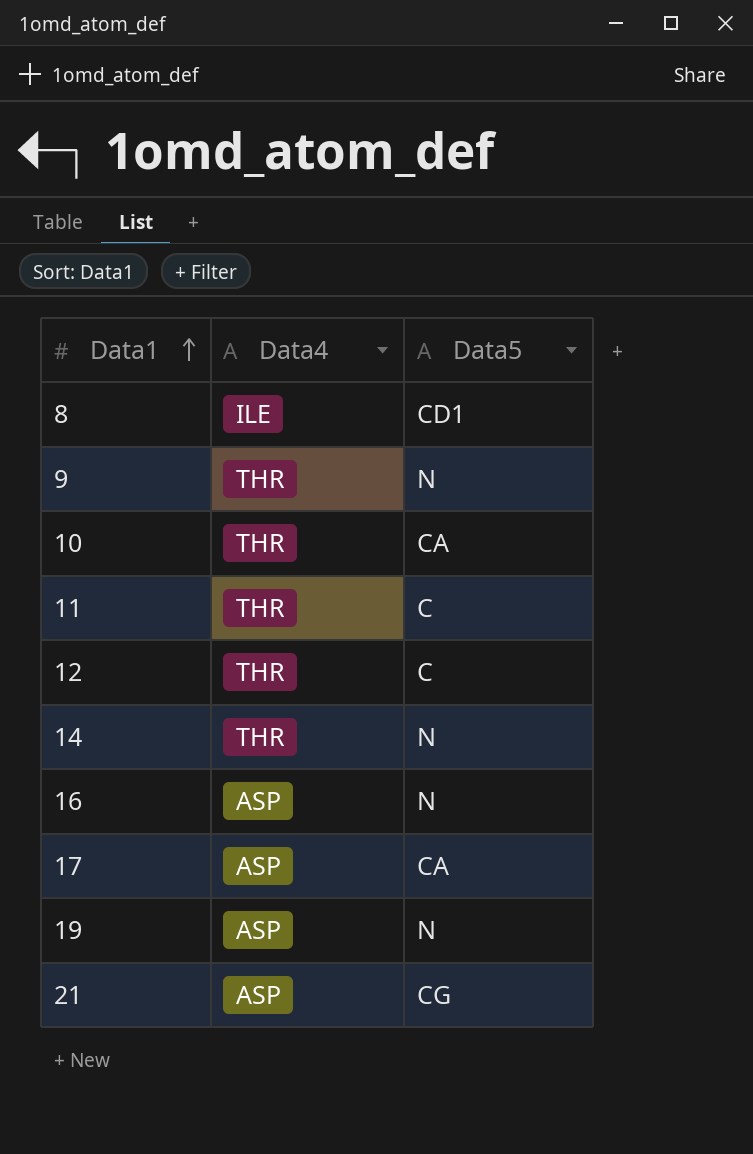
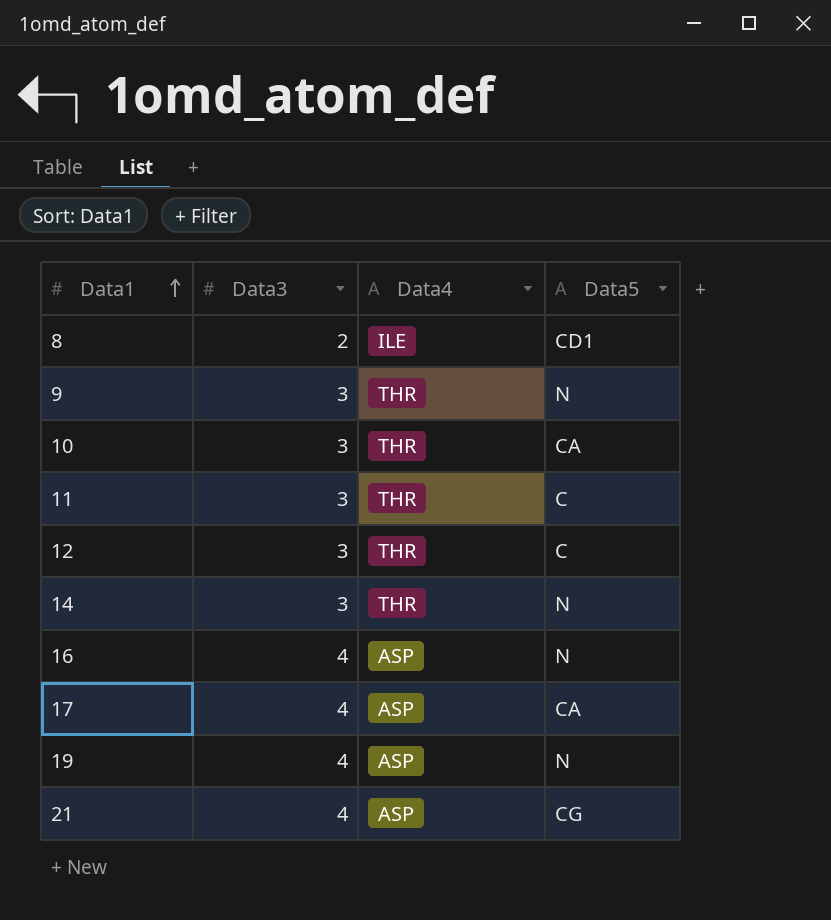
column Data3 | position: none -> 2

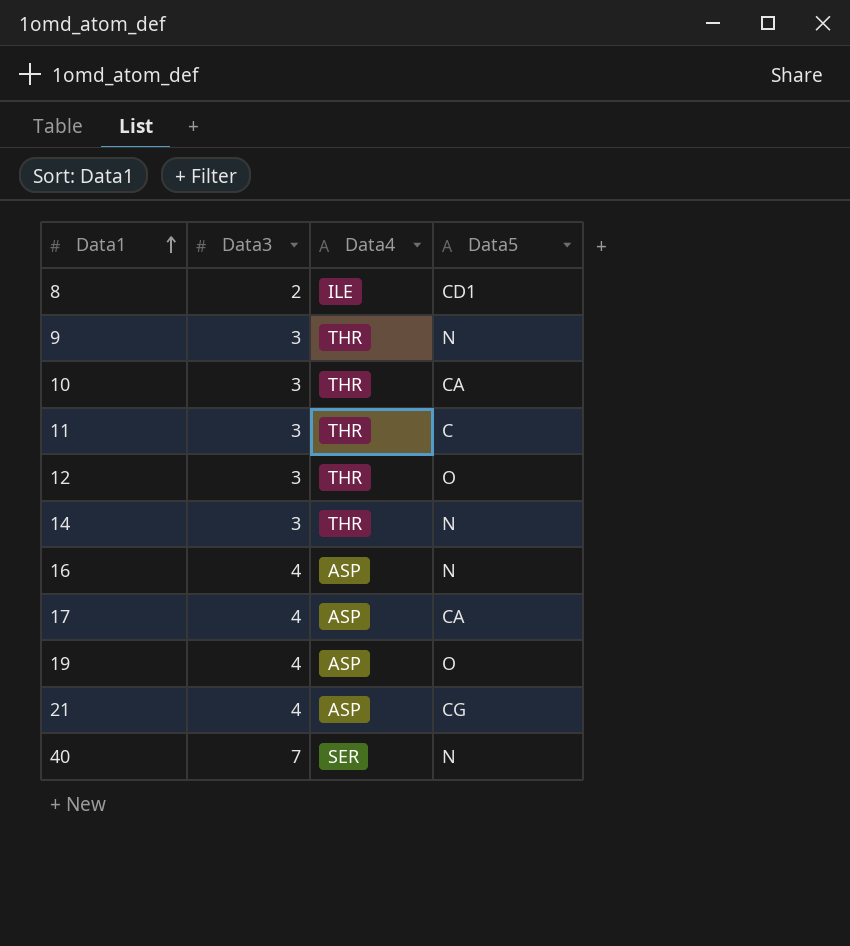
12 | Data5: C -> O
19 | Data5: N -> O
row 40: none -> 7 | SER | N

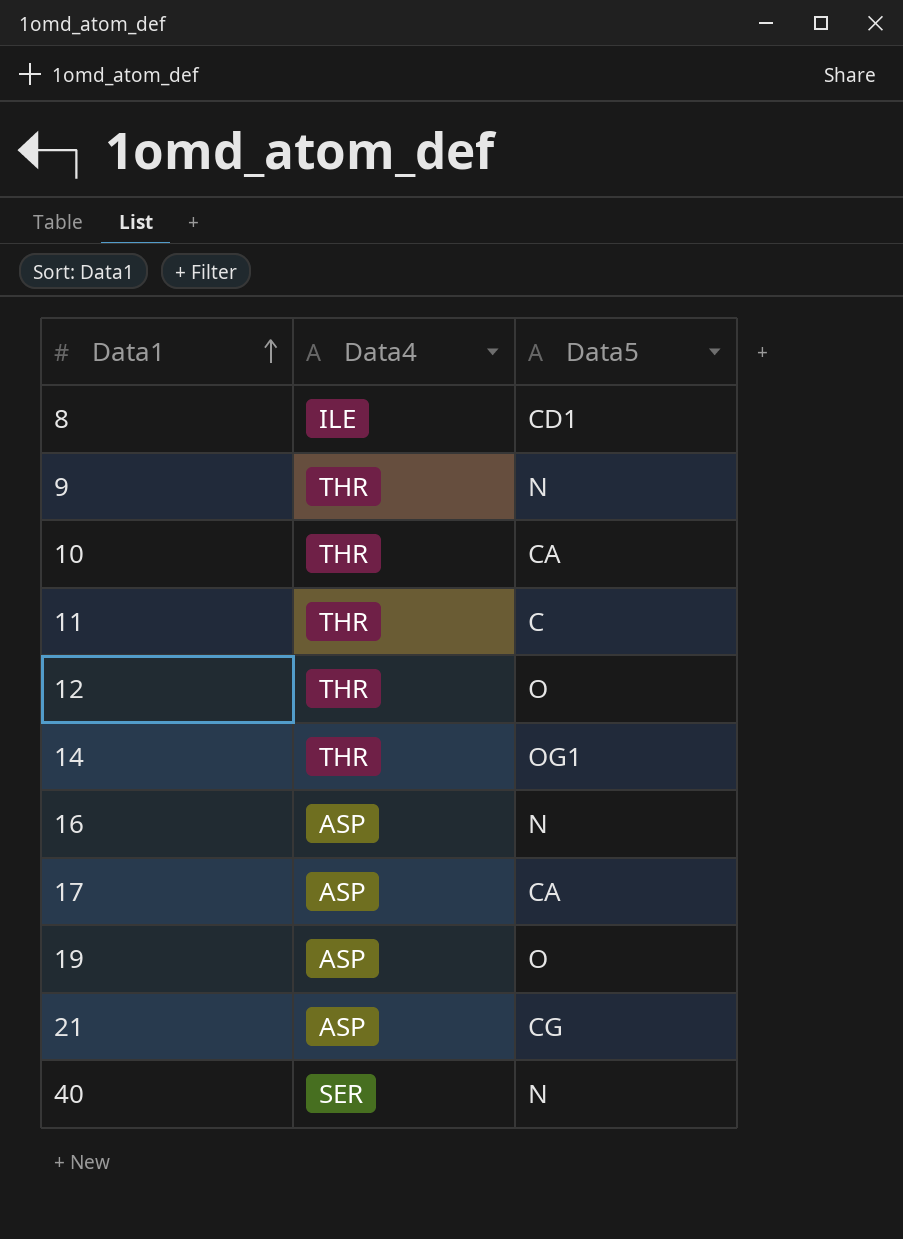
column Data3 | position: 2 -> none
14 | Data5: N -> OG1

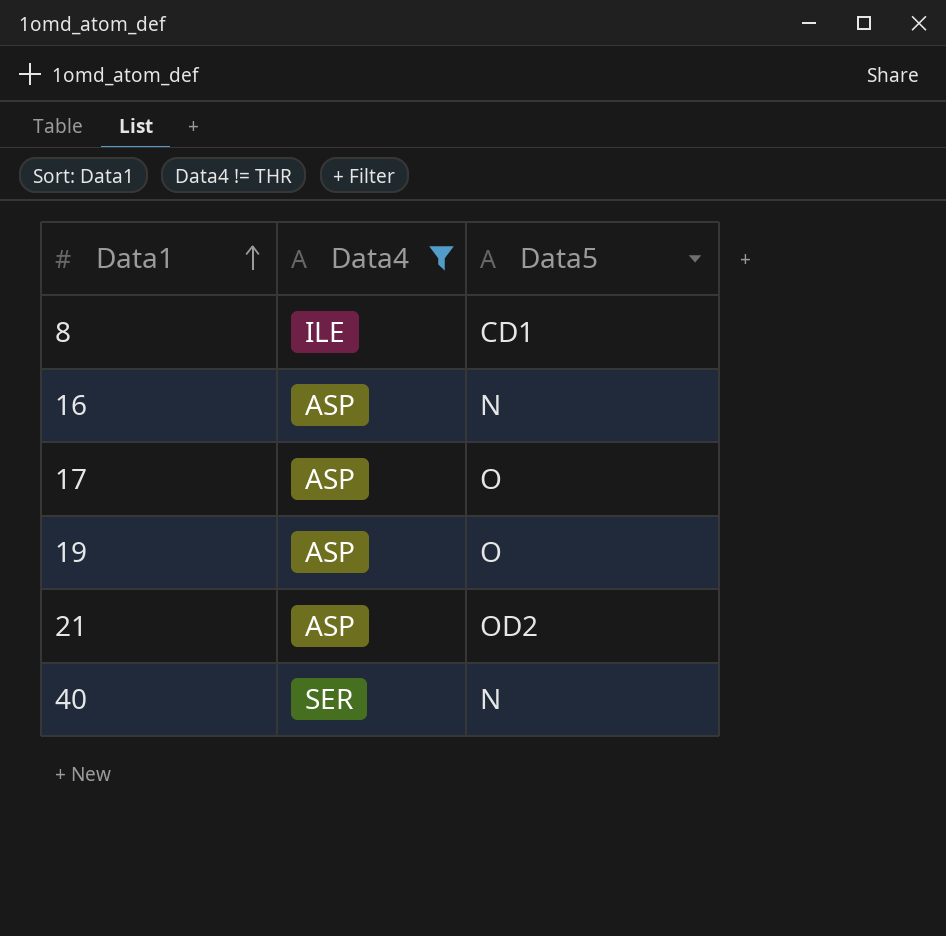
filter: none -> Data4 != THR
17 | Data5: CA -> O
21 | Data5: CG -> OD2

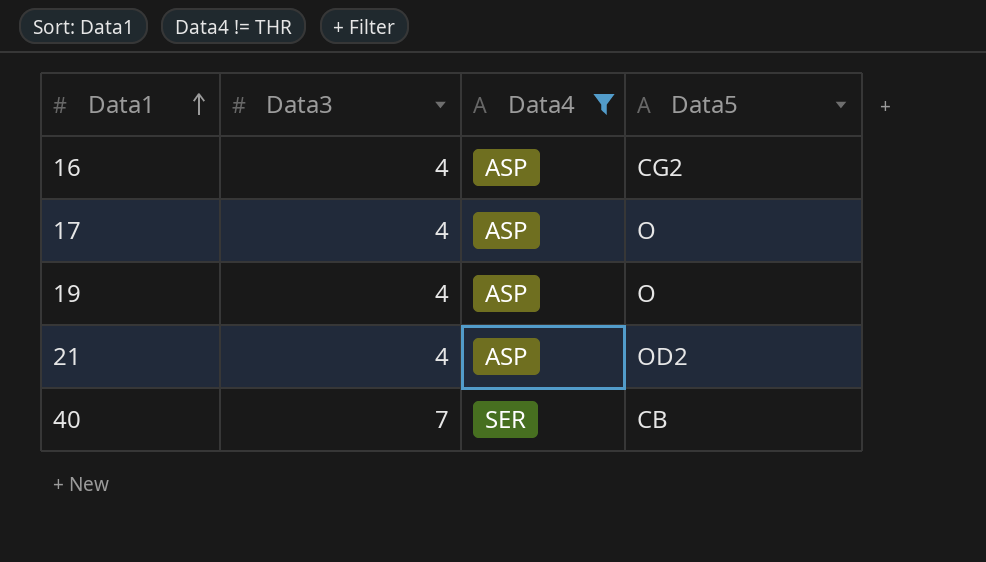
column Data3 | position: none -> 2
row 8: ILE | CD1 -> none
16 | Data5: N -> CG2
40 | Data5: N -> CB

